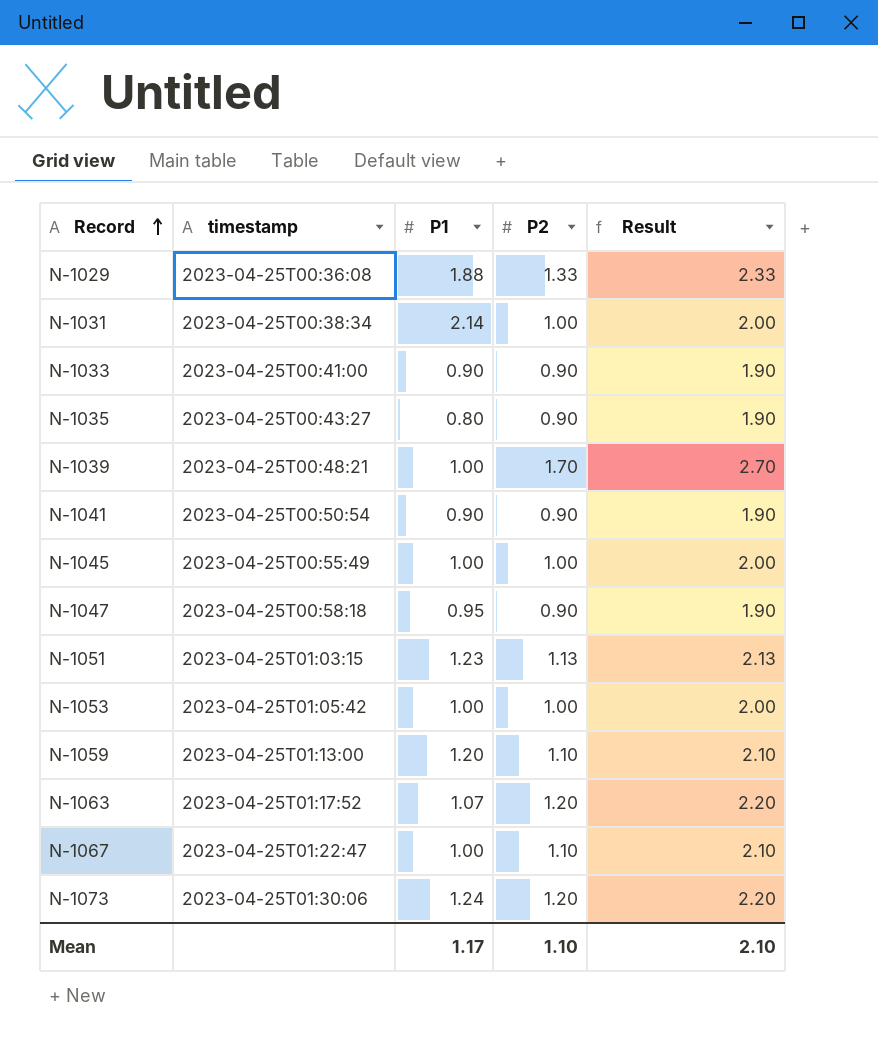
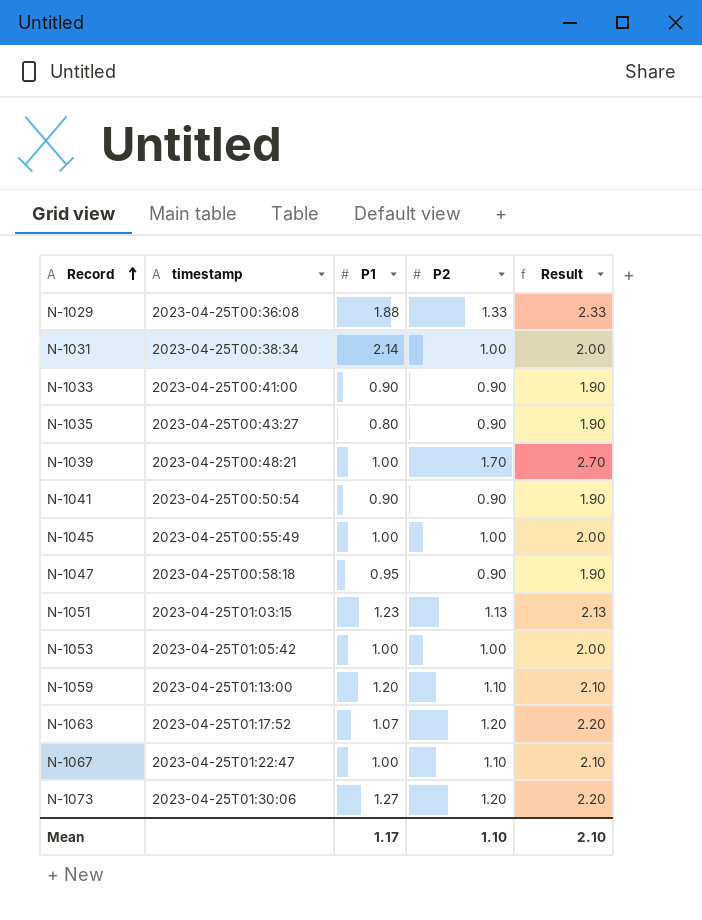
N-1073 | P1: 1.24 -> 1.27

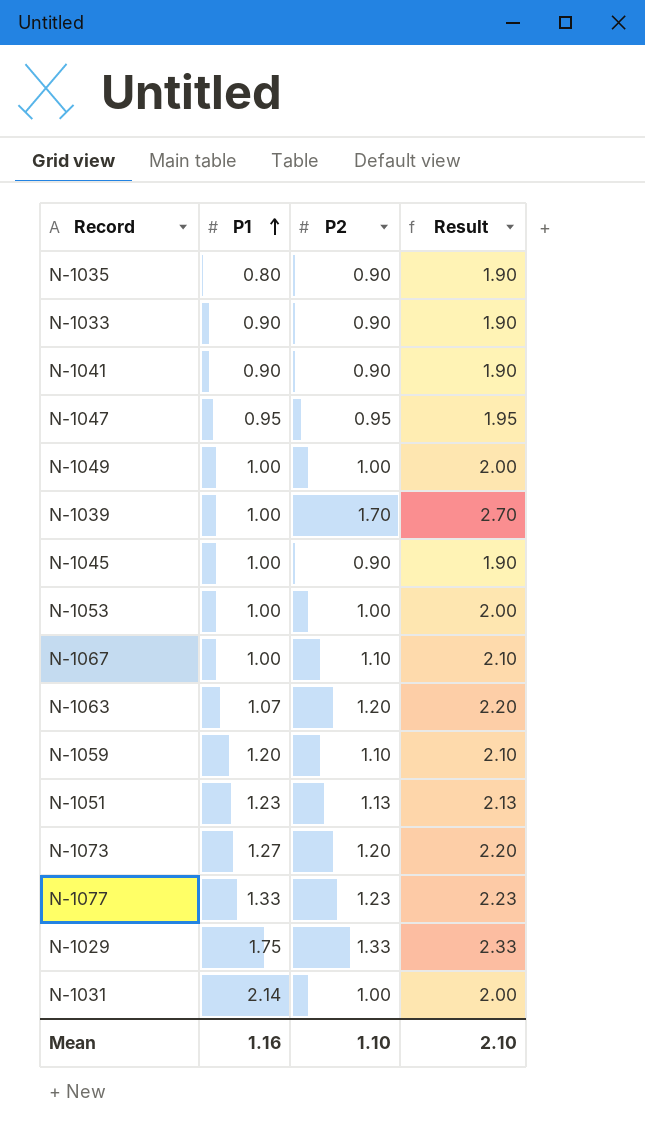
row order: Record ascending -> P1 ascending
column timestamp | position: 2 -> none
N-1047 | P2: 0.90 -> 0.95
N-1047 | Result: 1.90 -> 1.95
row N-1049: none -> 1.00 | 1.00 | 2.00
N-1045 | P2: 1.00 -> 0.90
N-1045 | Result: 2.00 -> 1.90
row N-1077: none -> 1.33 | 1.23 | 2.23
N-1029 | P1: 1.88 -> 1.75
Mean | P1: 1.17 -> 1.16

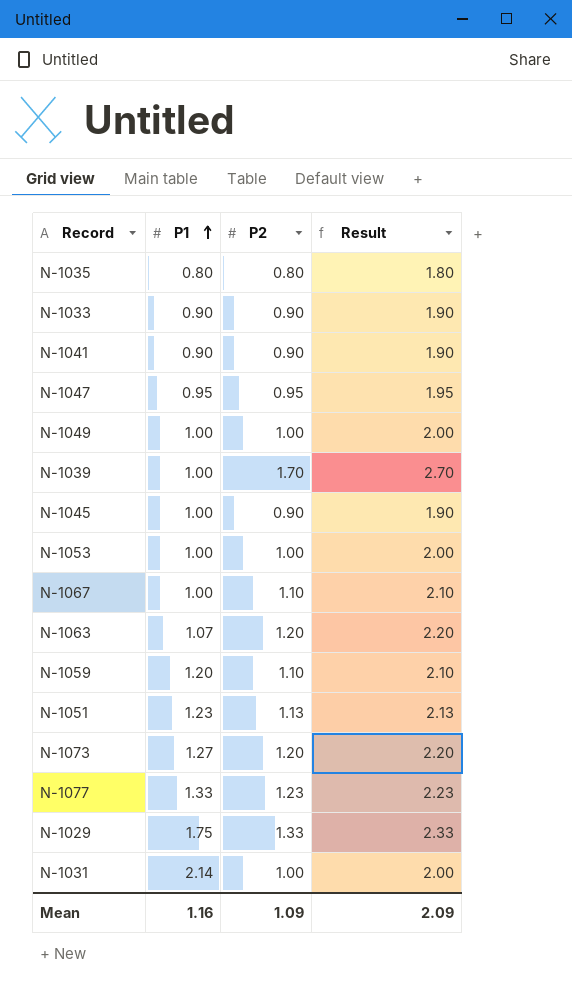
N-1035 | P2: 0.90 -> 0.80
N-1035 | Result: 1.90 -> 1.80
Mean | P2: 1.10 -> 1.09
Mean | Result: 2.10 -> 2.09

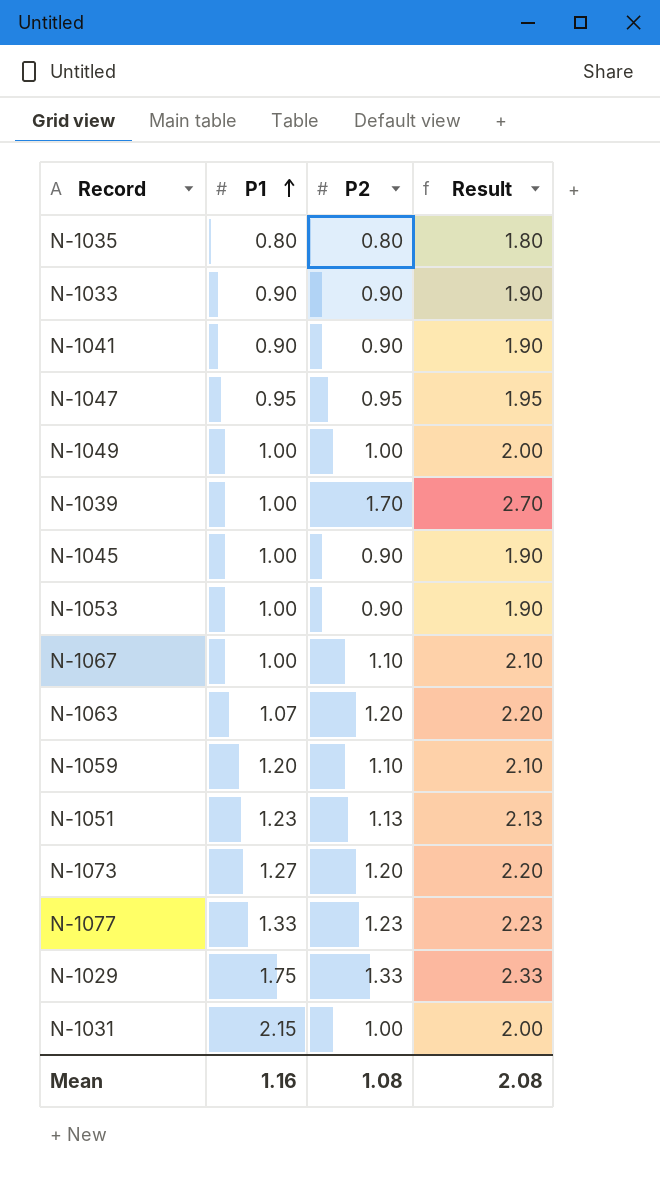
N-1053 | P2: 1.00 -> 0.90
N-1053 | Result: 2.00 -> 1.90
N-1031 | P1: 2.14 -> 2.15
Mean | P2: 1.09 -> 1.08
Mean | Result: 2.09 -> 2.08

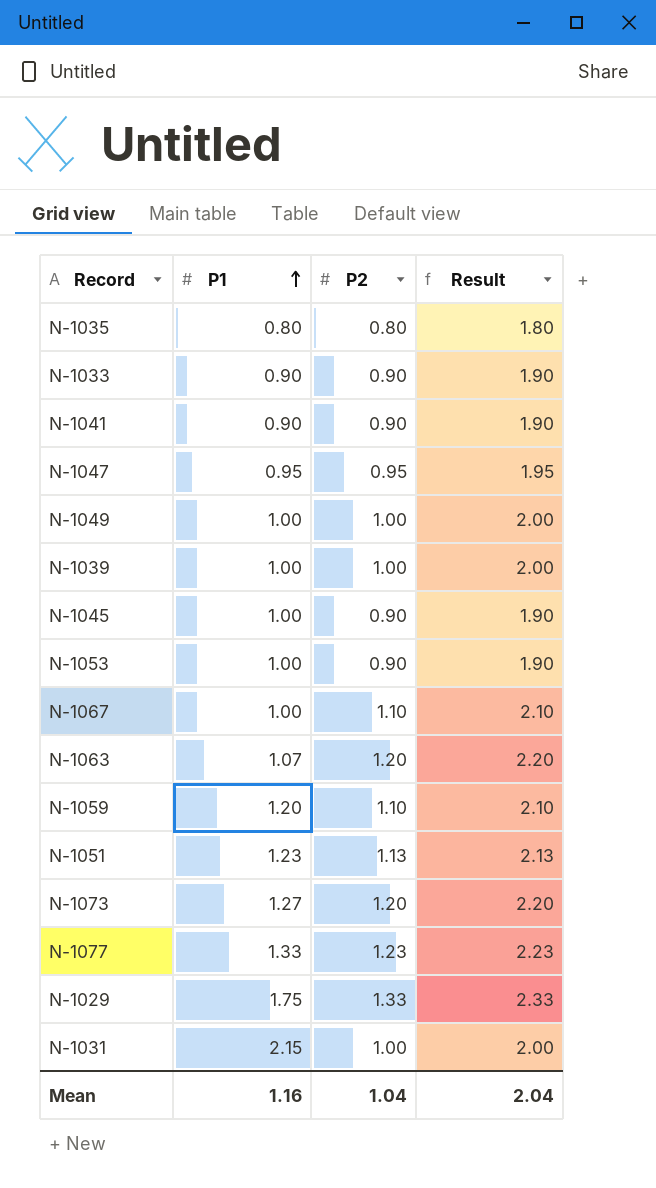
N-1039 | P2: 1.70 -> 1.00
N-1039 | Result: 2.70 -> 2.00
Mean | P2: 1.08 -> 1.04
Mean | Result: 2.08 -> 2.04

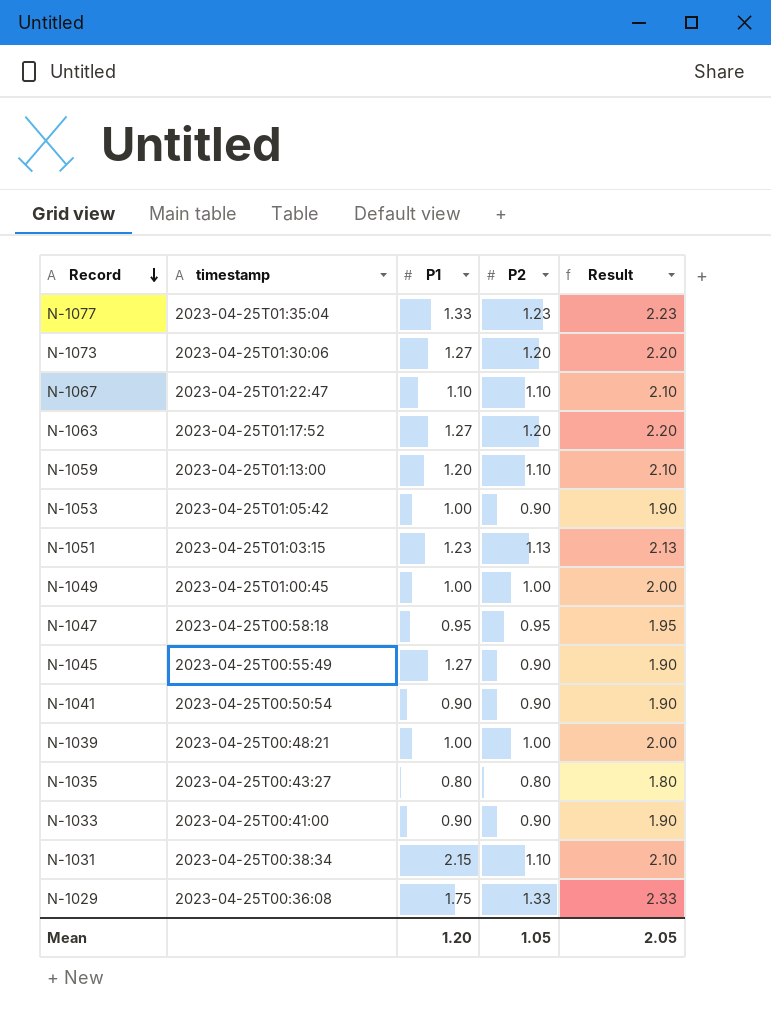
row order: P1 ascending -> Record descending
column timestamp | position: none -> 2
N-1067 | P1: 1.00 -> 1.10
N-1063 | P1: 1.07 -> 1.27
N-1045 | P1: 1.00 -> 1.27
N-1031 | P2: 1.00 -> 1.10
N-1031 | Result: 2.00 -> 2.10
Mean | P1: 1.16 -> 1.20
Mean | P2: 1.04 -> 1.05
Mean | Result: 2.04 -> 2.05

